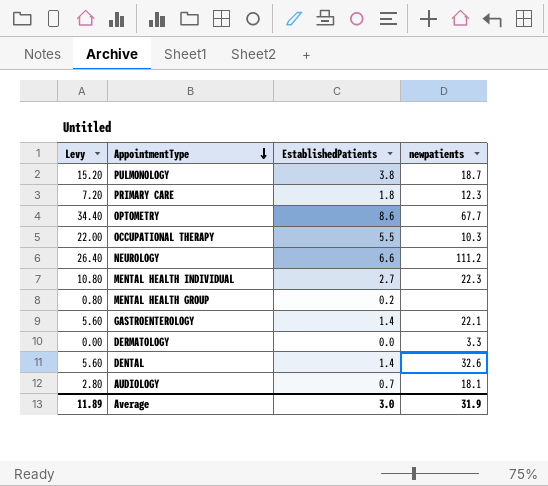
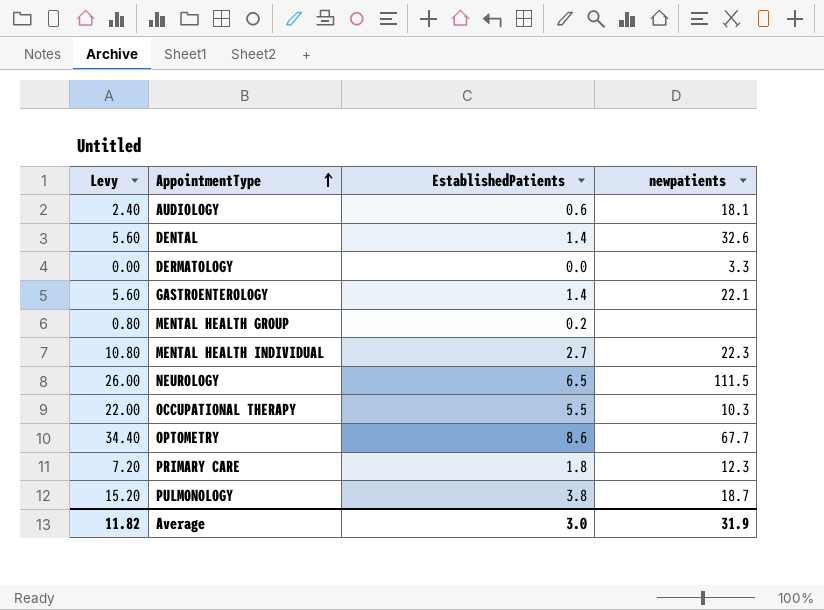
row order: AppointmentType descending -> AppointmentType ascending
AUDIOLOGY | Levy: 2.80 -> 2.40
AUDIOLOGY | EstablishedPatients: 0.7 -> 0.6
NEUROLOGY | Levy: 26.40 -> 26.00
NEUROLOGY | EstablishedPatients: 6.6 -> 6.5
NEUROLOGY | newpatients: 111.2 -> 111.5
Average | Levy: 11.89 -> 11.82

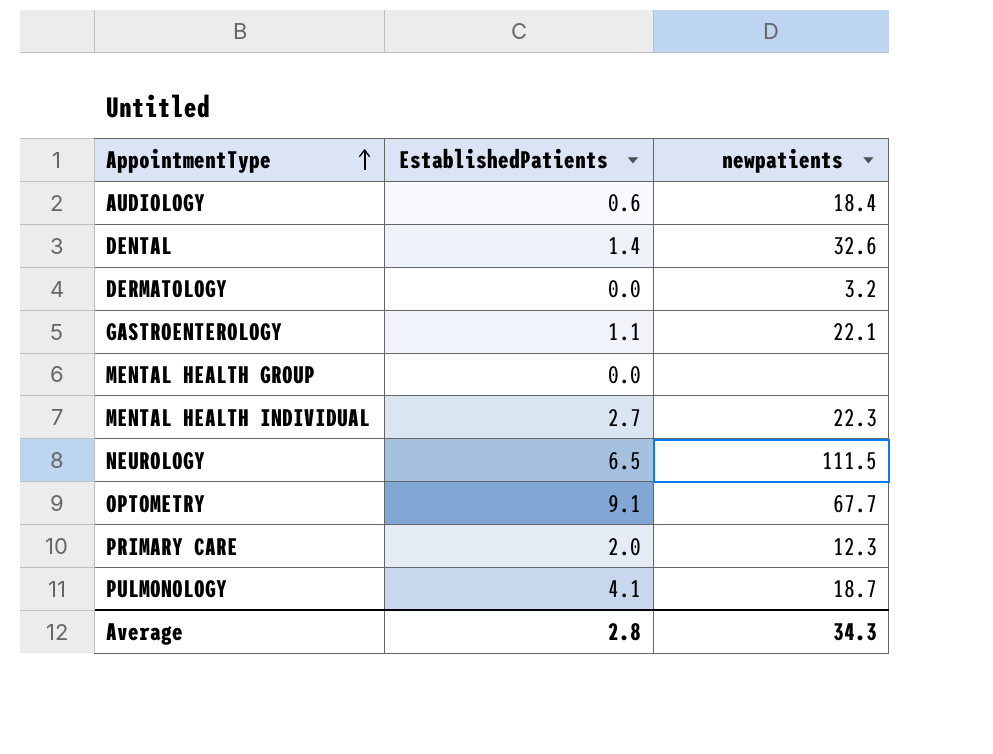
column Levy | formula: [EstablishedPatients] * 4 -> none
row OCCUPATIONAL THERAPY: 22.00 | 5.5 | 10.3 -> none
AUDIOLOGY | newpatients: 18.1 -> 18.4
DERMATOLOGY | newpatients: 3.3 -> 3.2
GASTROENTEROLOGY | EstablishedPatients: 1.4 -> 1.1
MENTAL HEALTH GROUP | EstablishedPatients: 0.2 -> 0.0
OPTOMETRY | EstablishedPatients: 8.6 -> 9.1
PRIMARY CARE | EstablishedPatients: 1.8 -> 2.0
PULMONOLOGY | EstablishedPatients: 3.8 -> 4.1
Average | EstablishedPatients: 3.0 -> 2.8
Average | newpatients: 31.9 -> 34.3

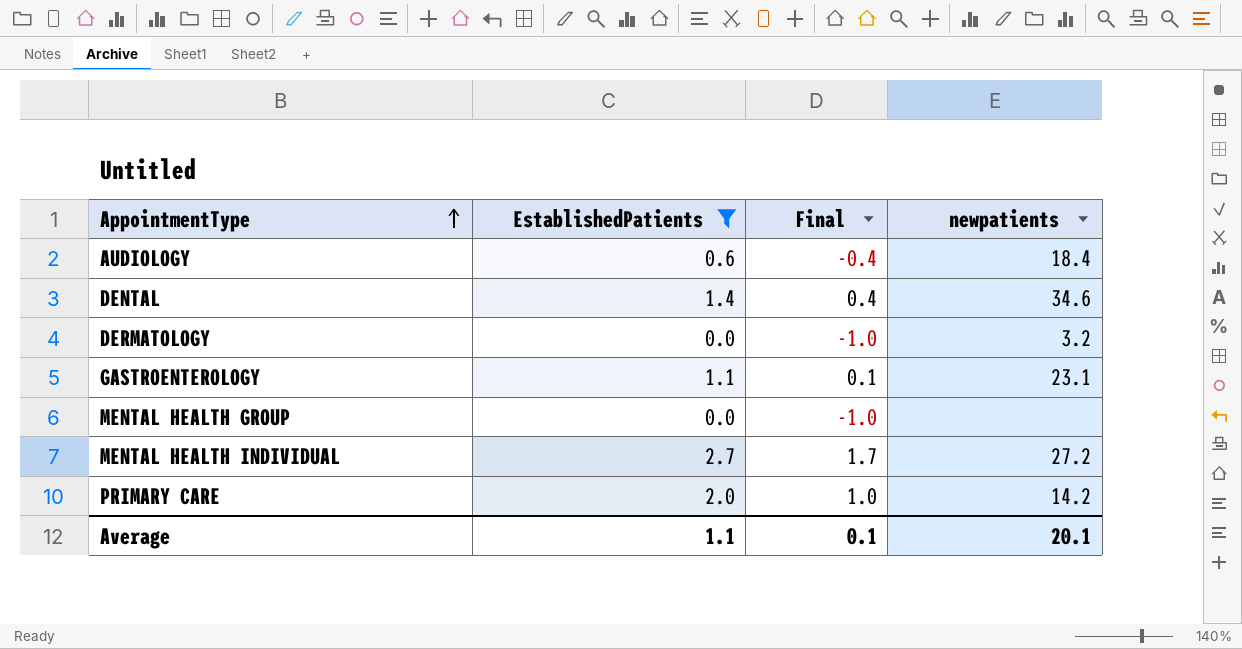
filter: none -> EstablishedPatients <= 2.7
column Final | formula: none -> [EstablishedPatients] - 1
DENTAL | newpatients: 32.6 -> 34.6
GASTROENTEROLOGY | newpatients: 22.1 -> 23.1
MENTAL HEALTH INDIVIDUAL | newpatients: 22.3 -> 27.2
PRIMARY CARE | newpatients: 12.3 -> 14.2
Average | EstablishedPatients: 2.8 -> 1.1
Average | newpatients: 34.3 -> 20.1

